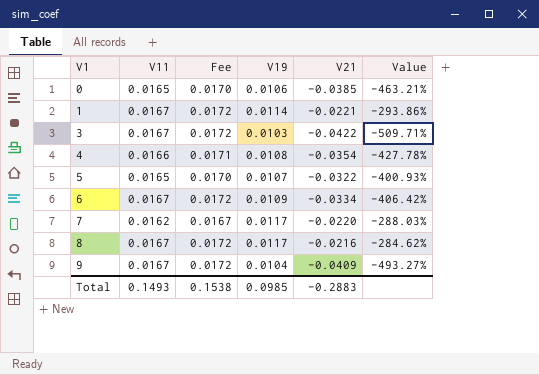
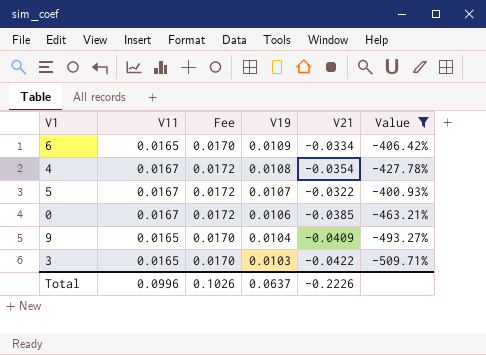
filter: none -> Value <= -400.93%
row order: V1 ascending -> V19 descending
6 | V11: 0.0167 -> 0.0165
6 | Fee: 0.0172 -> 0.0170
4 | V11: 0.0166 -> 0.0167
4 | Fee: 0.0171 -> 0.0172
5 | V11: 0.0165 -> 0.0167
5 | Fee: 0.0170 -> 0.0172
0 | V11: 0.0165 -> 0.0167
0 | Fee: 0.0170 -> 0.0172
9 | V11: 0.0167 -> 0.0165
9 | Fee: 0.0172 -> 0.0170
3 | V11: 0.0167 -> 0.0165
3 | Fee: 0.0172 -> 0.0170
Total | V11: 0.1493 -> 0.0996
Total | Fee: 0.1538 -> 0.1026
Total | V19: 0.0985 -> 0.0637
Total | V21: -0.2883 -> -0.2226

